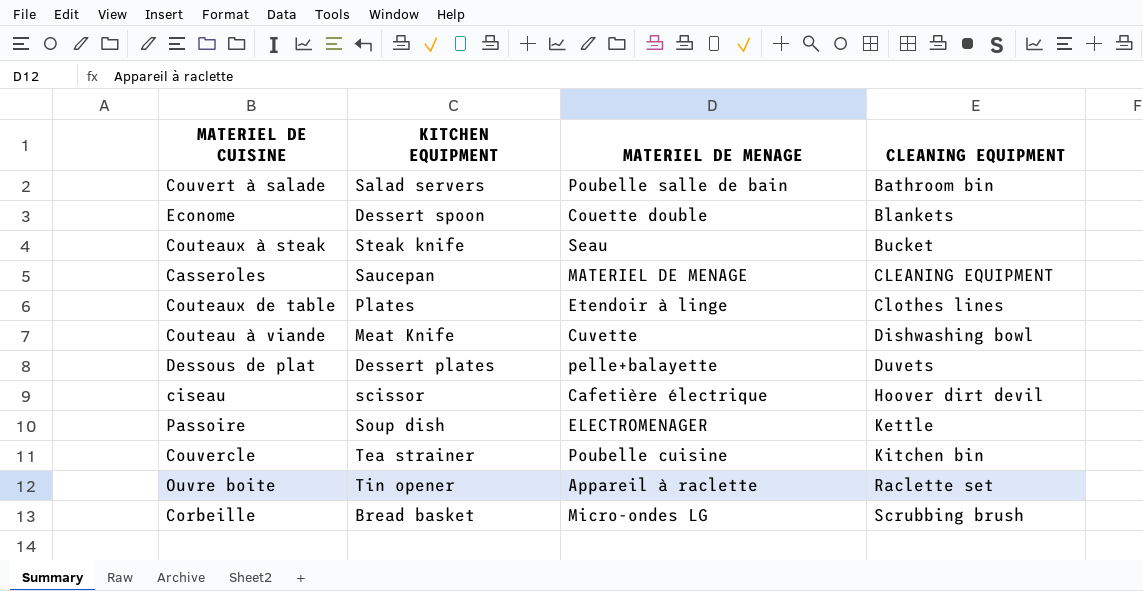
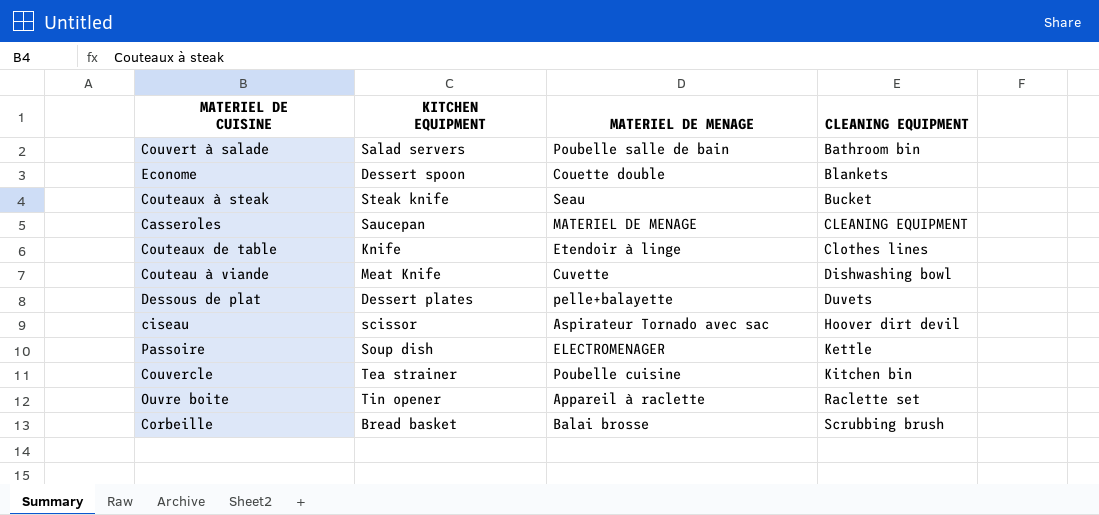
Couteaux de table | KITCHEN EQUIPMENT: Plates -> Knife
ciseau | MATERIEL DE MENAGE: Cafetière électrique -> Aspirateur Tornado avec sac
Corbeille | MATERIEL DE MENAGE: Micro-ondes LG -> Balai brosse

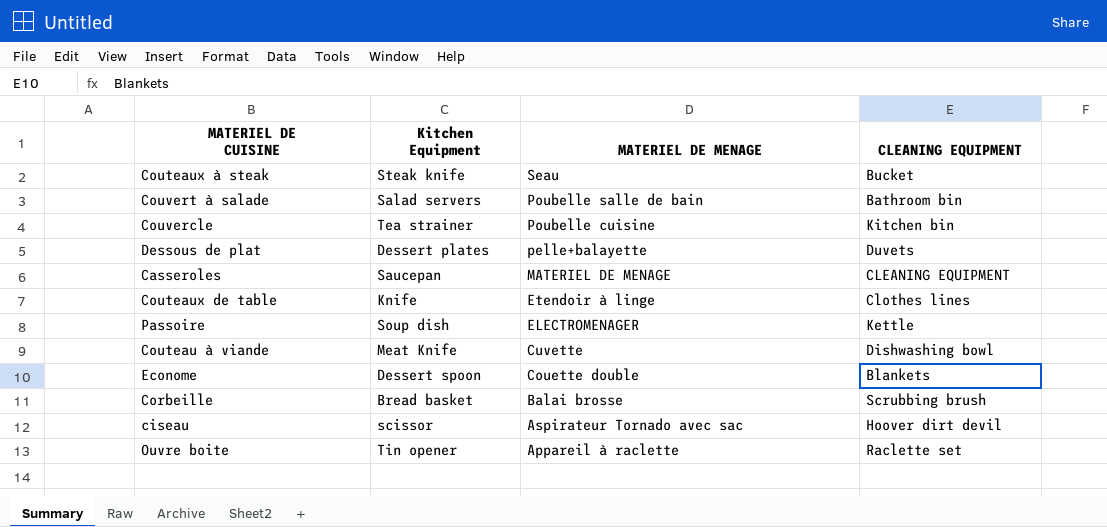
row order: CLEANING EQUIPMENT ascending -> MATERIEL DE MENAGE descending
column name: KITCHEN EQUIPMENT -> Kitchen Equipment

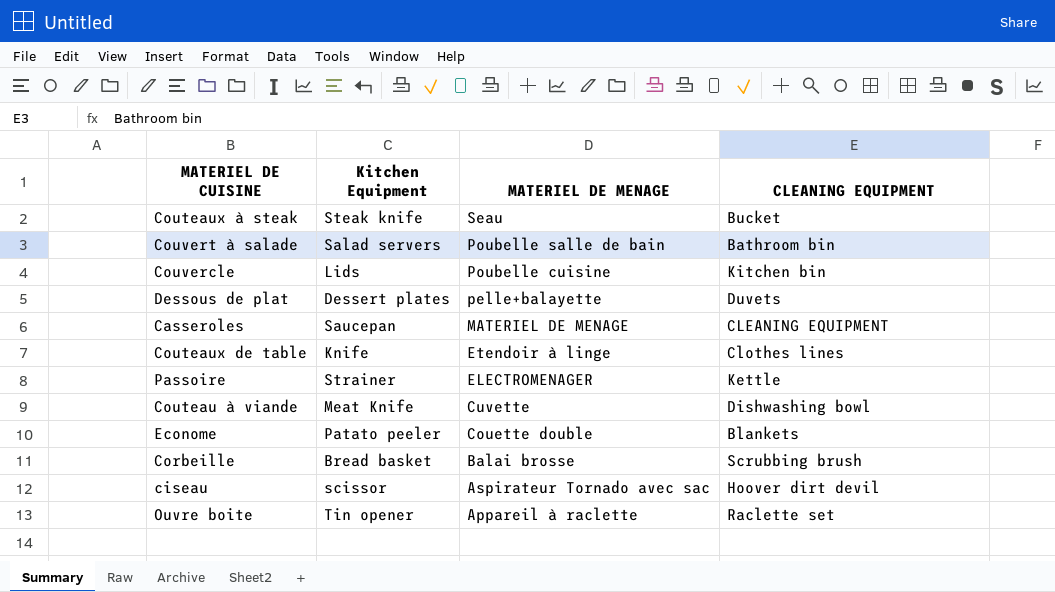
Couvercle | Kitchen Equipment: Tea strainer -> Lids
Passoire | Kitchen Equipment: Soup dish -> Strainer
Econome | Kitchen Equipment: Dessert spoon -> Patato peeler

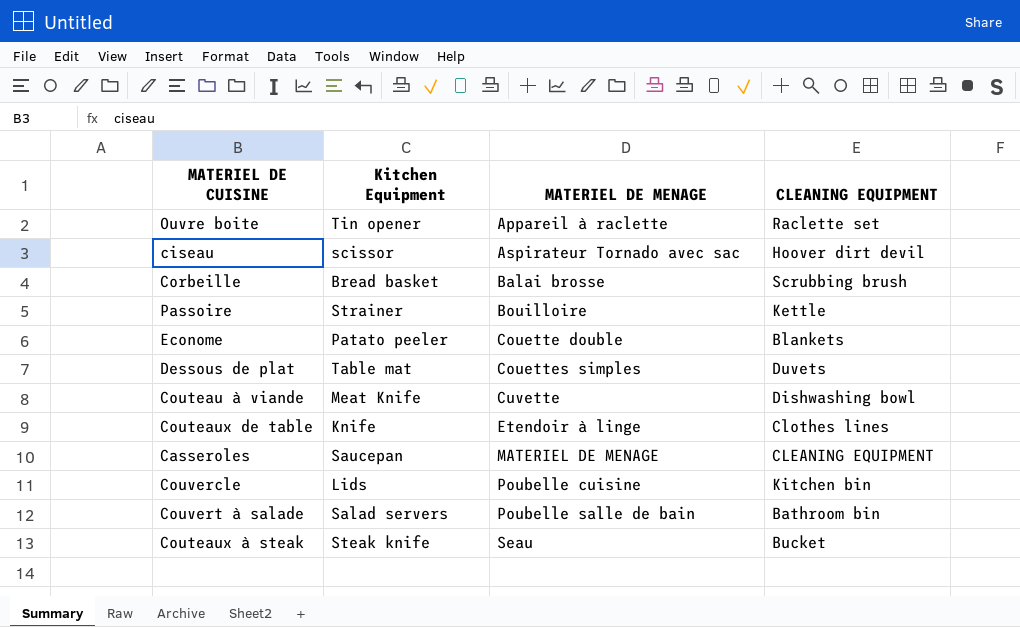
row order: MATERIEL DE MENAGE descending -> MATERIEL DE MENAGE ascending
Passoire | MATERIEL DE MENAGE: ELECTROMENAGER -> Bouilloire
Dessous de plat | Kitchen Equipment: Dessert plates -> Table mat
Dessous de plat | MATERIEL DE MENAGE: pelle+balayette -> Couettes simples

